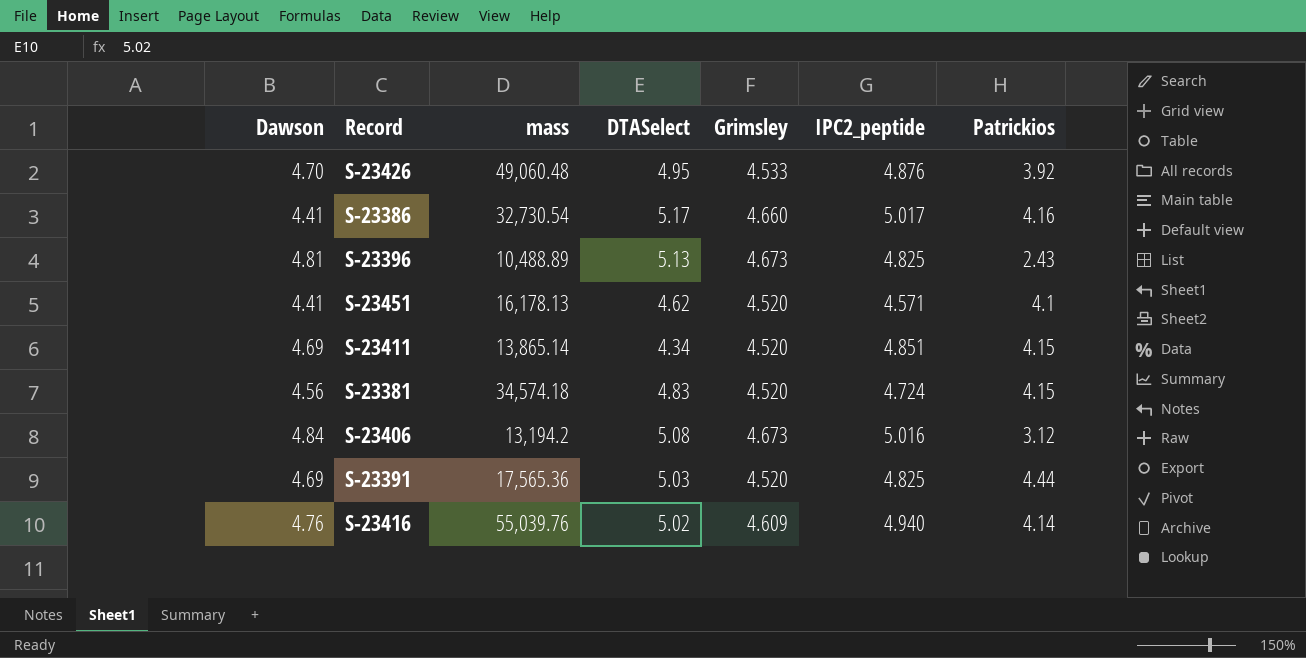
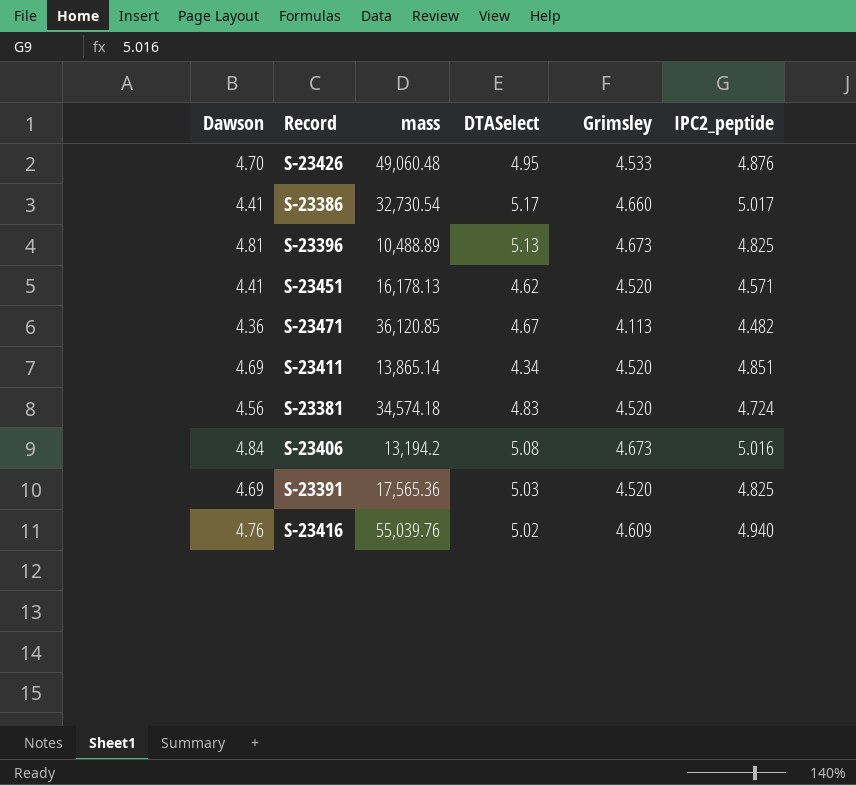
column Patrickios | position: 7 -> none
row S-23471: none -> 4.36 | 36,120.85 | 4.67 | 4.113 | 4.482

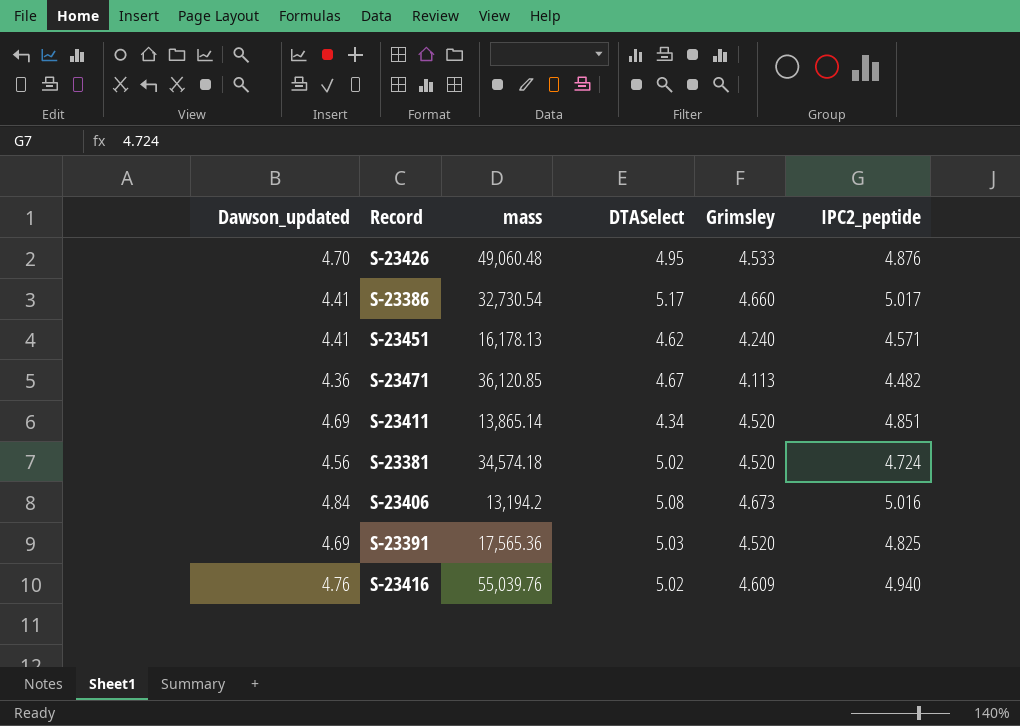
column name: Dawson -> Dawson_updated
row S-23396: 4.81 | 10,488.89 | 5.13 | 4.673 | 4.825 -> none
S-23451 | Grimsley: 4.520 -> 4.240
S-23381 | DTASelect: 4.83 -> 5.02

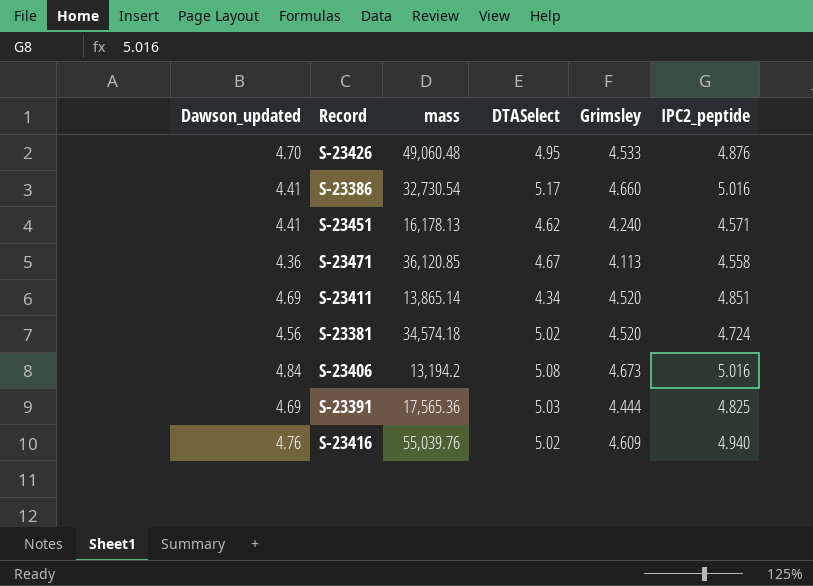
S-23386 | IPC2_peptide: 5.017 -> 5.016
S-23471 | IPC2_peptide: 4.482 -> 4.558
S-23391 | Grimsley: 4.520 -> 4.444

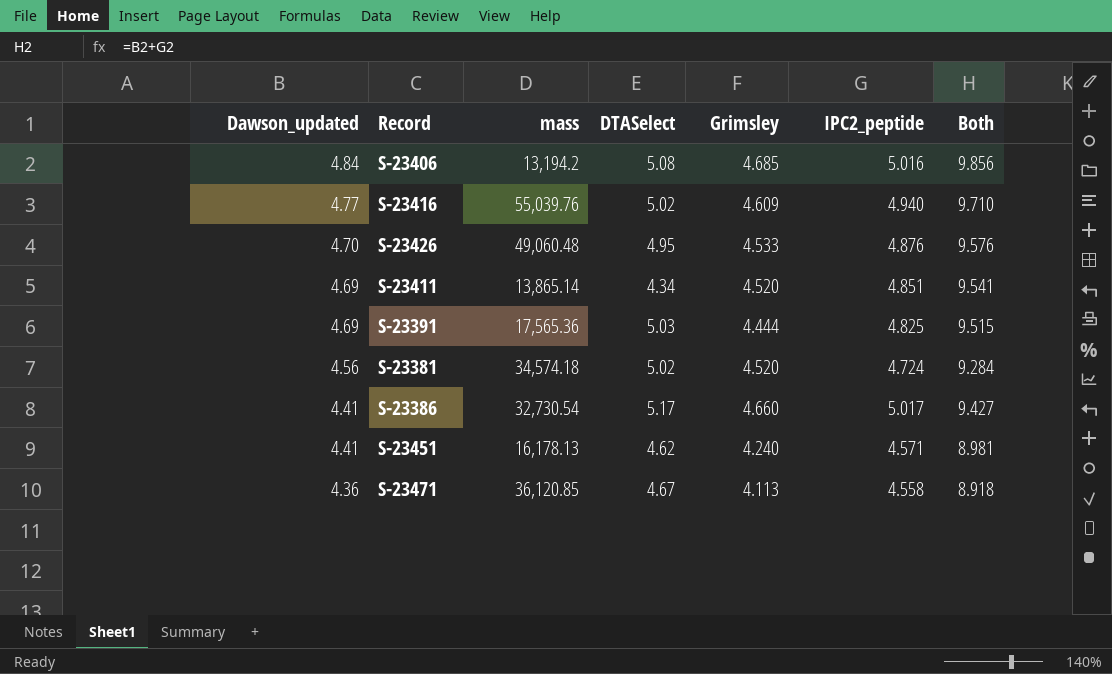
row order: none -> Dawson_updated descending
column Both | formula: none -> [Dawson_updated] + [IPC2_peptide]
S-23406 | Grimsley: 4.673 -> 4.685
S-23416 | Dawson_updated: 4.76 -> 4.77
S-23386 | IPC2_peptide: 5.016 -> 5.017

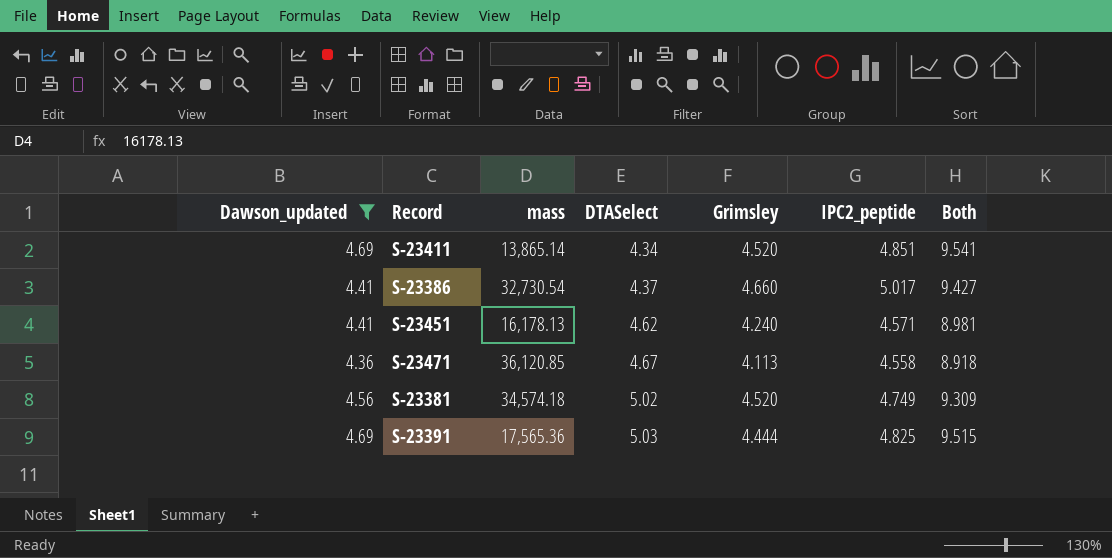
filter: none -> Dawson_updated <= 4.69
row order: Dawson_updated descending -> DTASelect ascending
S-23386 | DTASelect: 5.17 -> 4.37
S-23381 | IPC2_peptide: 4.724 -> 4.749
S-23381 | Both: 9.284 -> 9.309

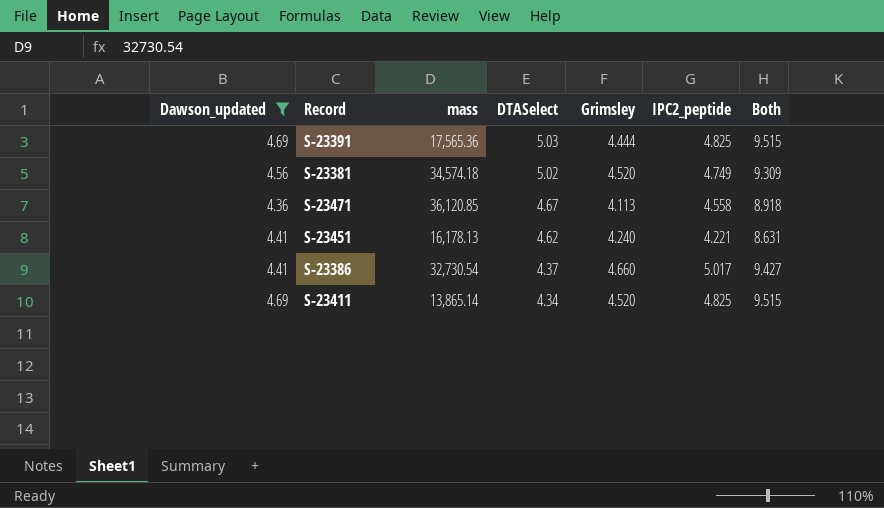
row order: DTASelect ascending -> DTASelect descending
S-23451 | IPC2_peptide: 4.571 -> 4.221
S-23451 | Both: 8.981 -> 8.631
S-23411 | IPC2_peptide: 4.851 -> 4.825
S-23411 | Both: 9.541 -> 9.515

